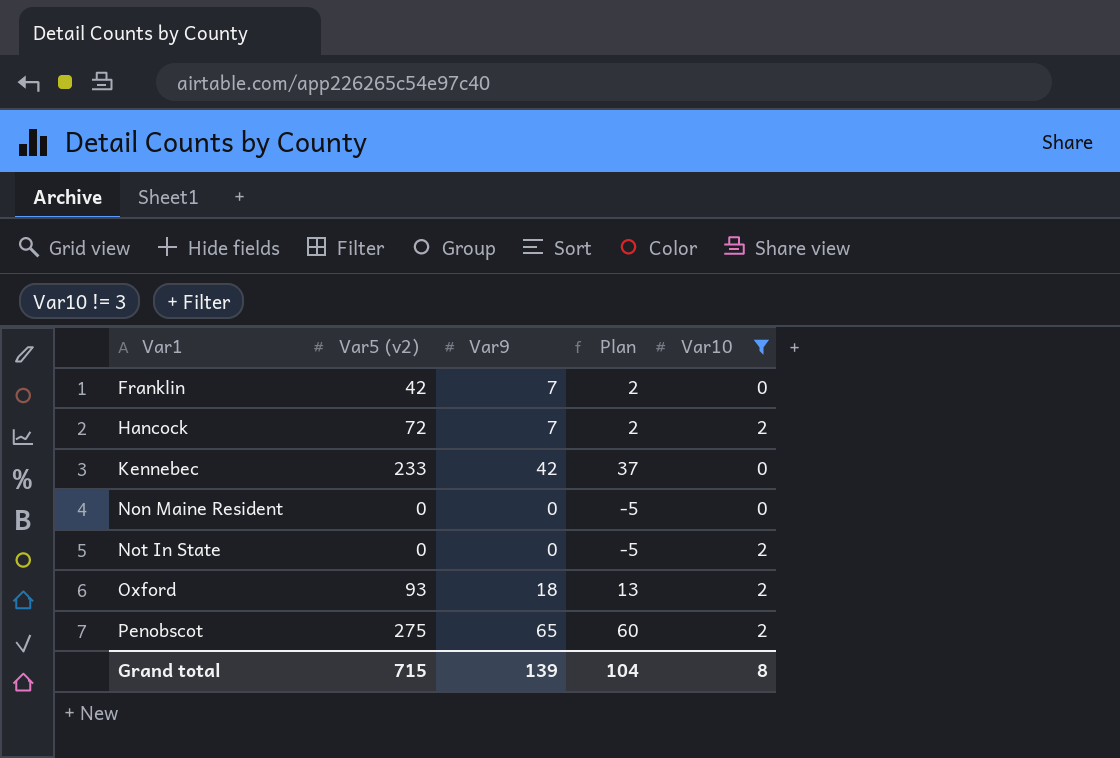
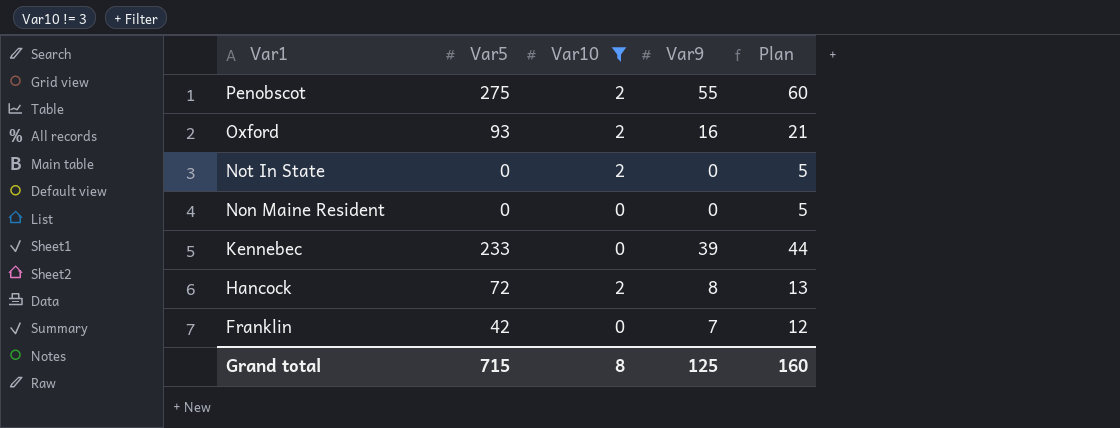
row order: Var1 ascending -> Var1 descending
column name: Var5 (v2) -> Var5
column Var10 | position: 5 -> 3
column Plan | formula: [Var9] - 5 -> [Var9] + 5
Penobscot | Var9: 65 -> 55
Oxford | Var9: 18 -> 16
Kennebec | Var9: 42 -> 39
Hancock | Var9: 7 -> 8
Grand total | Var9: 139 -> 125
Grand total | Plan: 104 -> 160

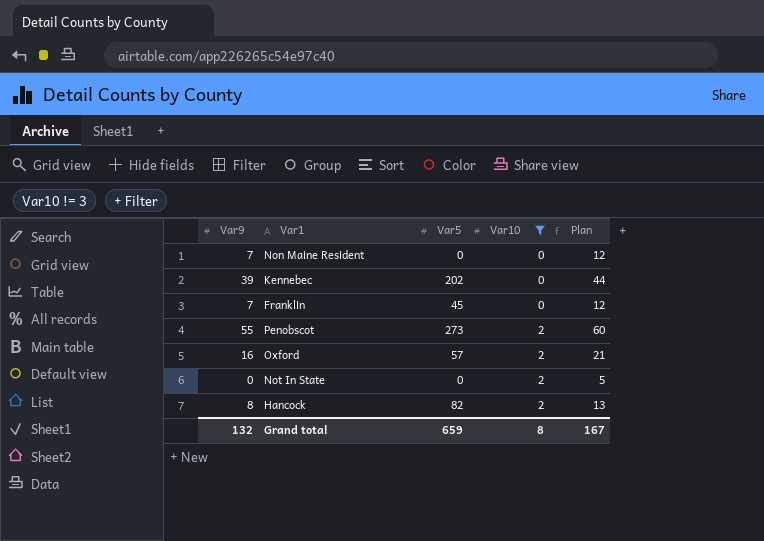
row order: Var1 descending -> Var10 ascending
column Var9 | position: 4 -> 1
Non Maine Resident | Var9: 0 -> 7
Non Maine Resident | Plan: 5 -> 12
Kennebec | Var5: 233 -> 202
Franklin | Var5: 42 -> 45
Penobscot | Var5: 275 -> 273
Oxford | Var5: 93 -> 57
Hancock | Var5: 72 -> 82
Grand total | Var9: 125 -> 132
Grand total | Var5: 715 -> 659
Grand total | Plan: 160 -> 167

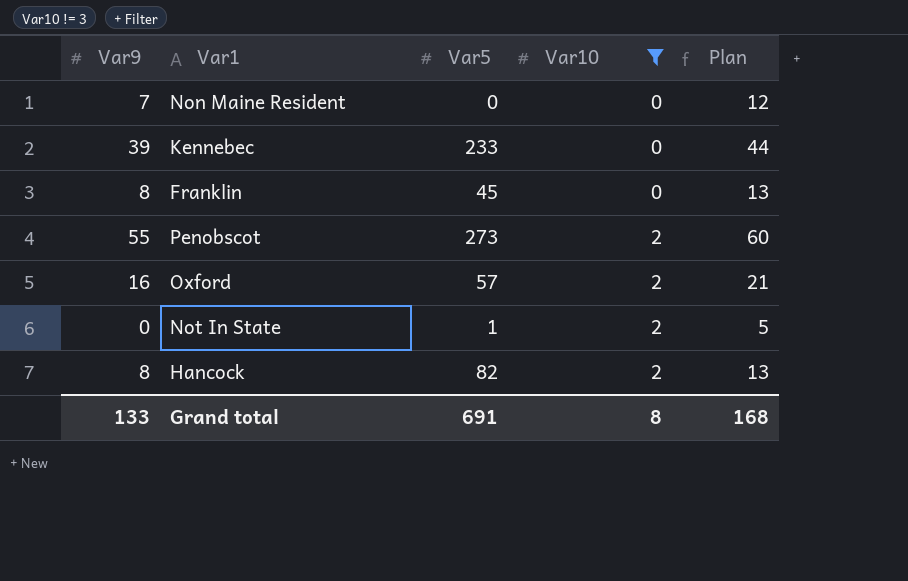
Kennebec | Var5: 202 -> 233
Franklin | Var9: 7 -> 8
Franklin | Plan: 12 -> 13
Not In State | Var5: 0 -> 1
Grand total | Var9: 132 -> 133
Grand total | Var5: 659 -> 691
Grand total | Plan: 167 -> 168

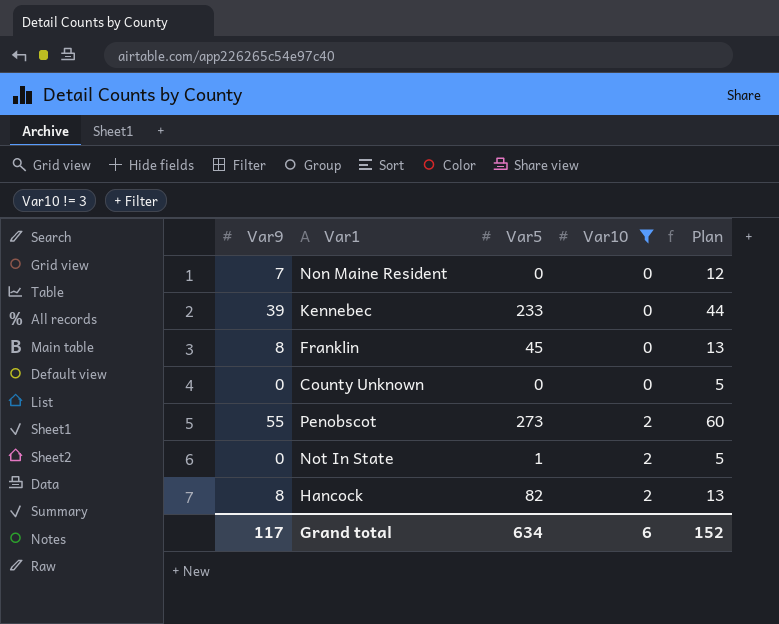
row Oxford: 16 | 57 | 2 | 21 -> none
row County Unknown: none -> 0 | 0 | 0 | 5
Grand total | Var9: 133 -> 117
Grand total | Var5: 691 -> 634
Grand total | Var10: 8 -> 6
Grand total | Plan: 168 -> 152

